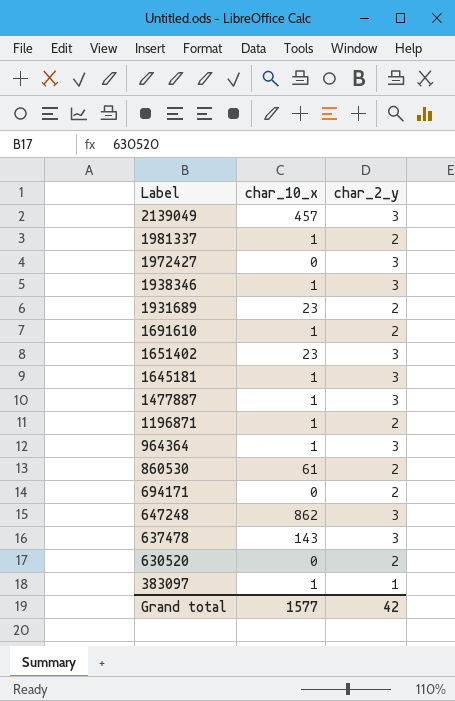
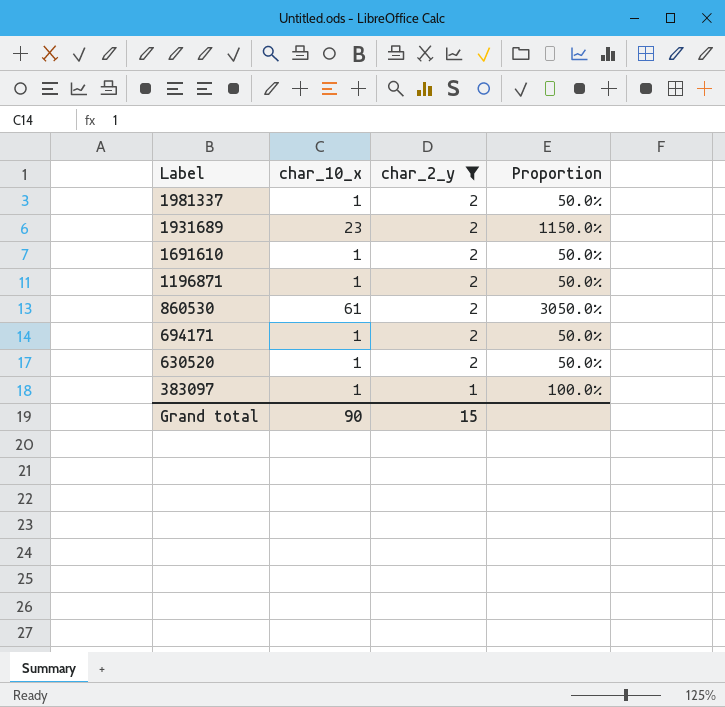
filter: none -> char_2_y != 3
column Proportion | formula: none -> [char_10_x] / [char_2_y]
694171 | char_10_x: 0 -> 1
630520 | char_10_x: 0 -> 1
Grand total | char_10_x: 1577 -> 90
Grand total | char_2_y: 42 -> 15

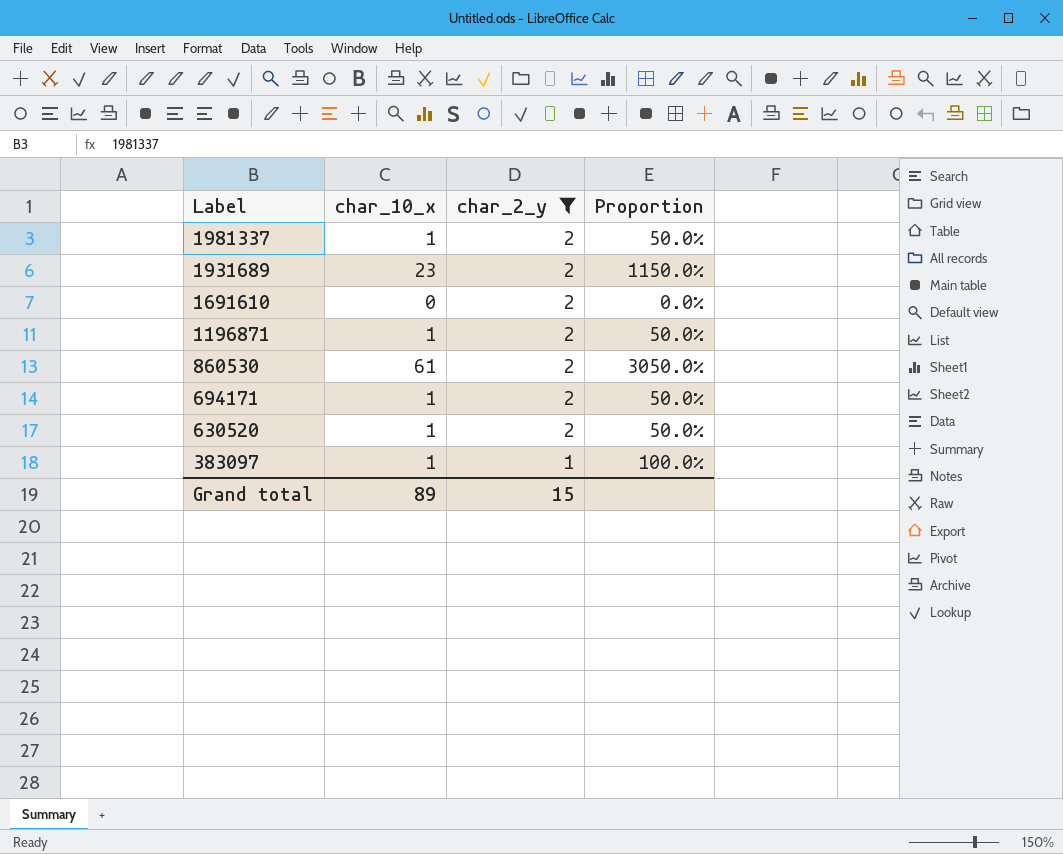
1691610 | char_10_x: 1 -> 0
1691610 | Proportion: 50.0% -> 0.0%
Grand total | char_10_x: 90 -> 89

